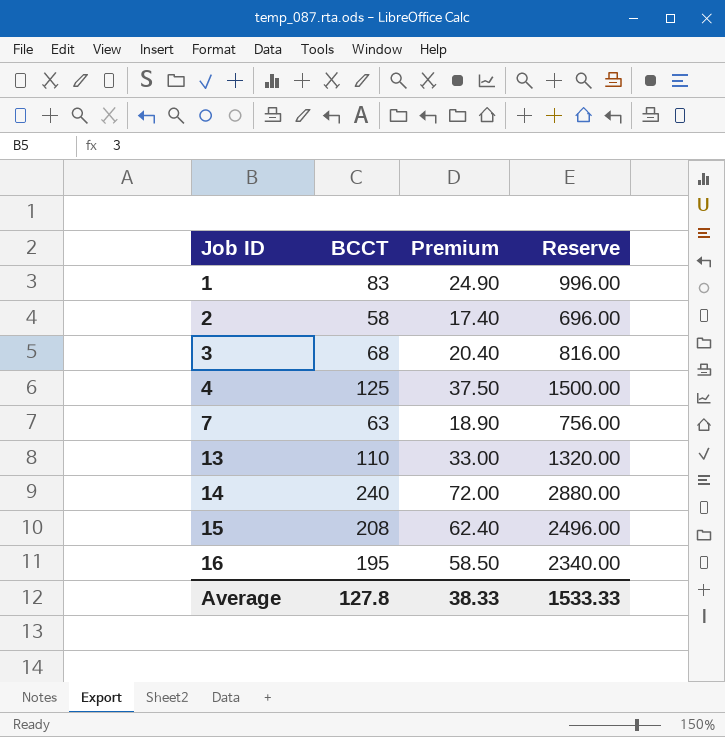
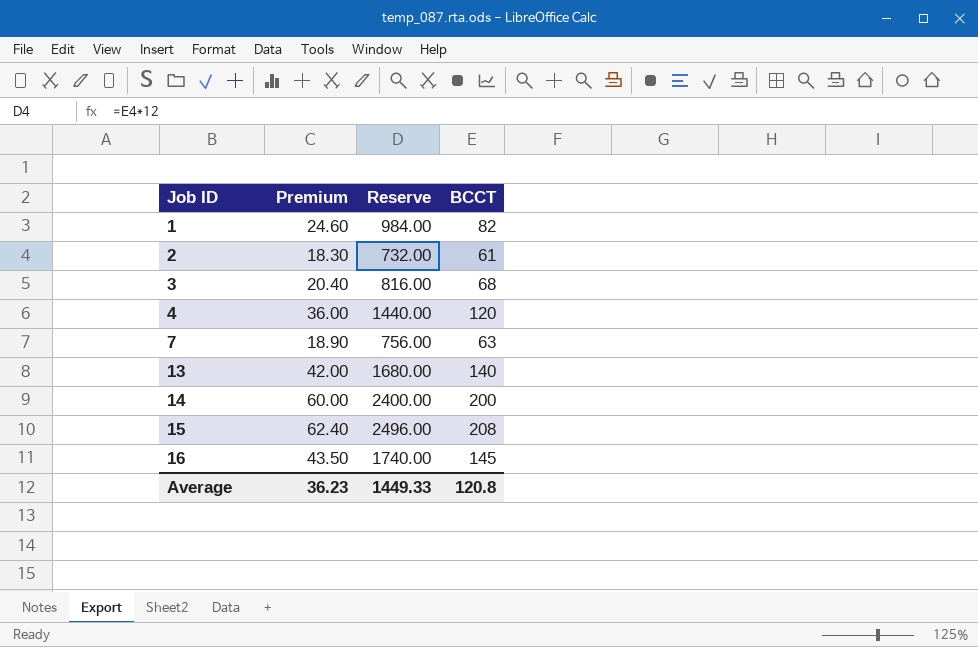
column BCCT | position: 2 -> 4
1 | Premium: 24.90 -> 24.60
1 | Reserve: 996.00 -> 984.00
1 | BCCT: 83 -> 82
2 | Premium: 17.40 -> 18.30
2 | Reserve: 696.00 -> 732.00
2 | BCCT: 58 -> 61
4 | Premium: 37.50 -> 36.00
4 | Reserve: 1500.00 -> 1440.00
4 | BCCT: 125 -> 120
13 | Premium: 33.00 -> 42.00
13 | Reserve: 1320.00 -> 1680.00
13 | BCCT: 110 -> 140
14 | Premium: 72.00 -> 60.00
14 | Reserve: 2880.00 -> 2400.00
14 | BCCT: 240 -> 200
16 | Premium: 58.50 -> 43.50
16 | Reserve: 2340.00 -> 1740.00
16 | BCCT: 195 -> 145
Average | Premium: 38.33 -> 36.23
Average | Reserve: 1533.33 -> 1449.33
Average | BCCT: 127.8 -> 120.8

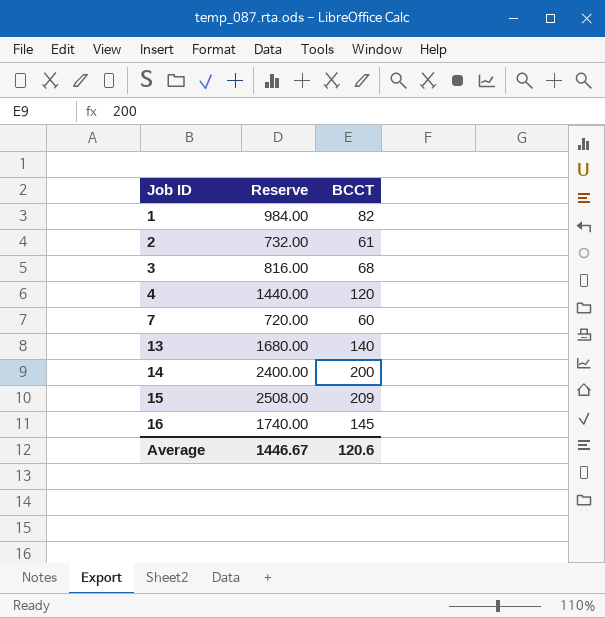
column Premium | formula: [BCCT] * 0.3 -> none
7 | Reserve: 756.00 -> 720.00
7 | BCCT: 63 -> 60
15 | Reserve: 2496.00 -> 2508.00
15 | BCCT: 208 -> 209
Average | Reserve: 1449.33 -> 1446.67
Average | BCCT: 120.8 -> 120.6

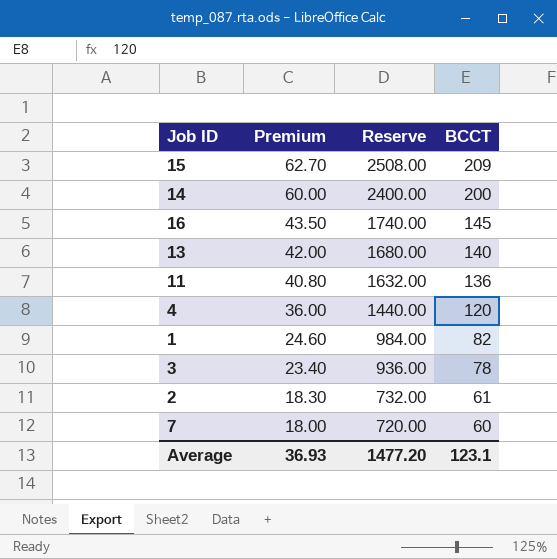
row order: Job ID ascending -> Premium descending
column Premium | formula: none -> [BCCT] * 0.3
row 11: none -> 40.80 | 1632.00 | 136
3 | Reserve: 816.00 -> 936.00
3 | BCCT: 68 -> 78
Average | Reserve: 1446.67 -> 1477.20
Average | BCCT: 120.6 -> 123.1

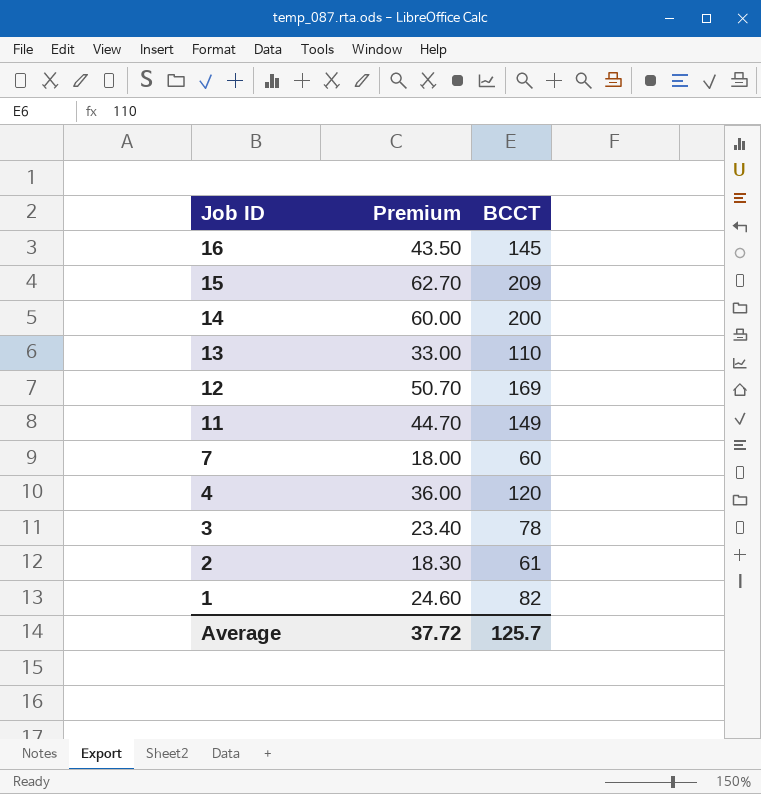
row order: Premium descending -> Job ID descending
column Reserve | formula: [BCCT] * 12 -> none
13 | Premium: 42.00 -> 33.00
13 | BCCT: 140 -> 110
row 12: none -> 50.70 | 169
11 | Premium: 40.80 -> 44.70
11 | BCCT: 136 -> 149
Average | Premium: 36.93 -> 37.72
Average | BCCT: 123.1 -> 125.7

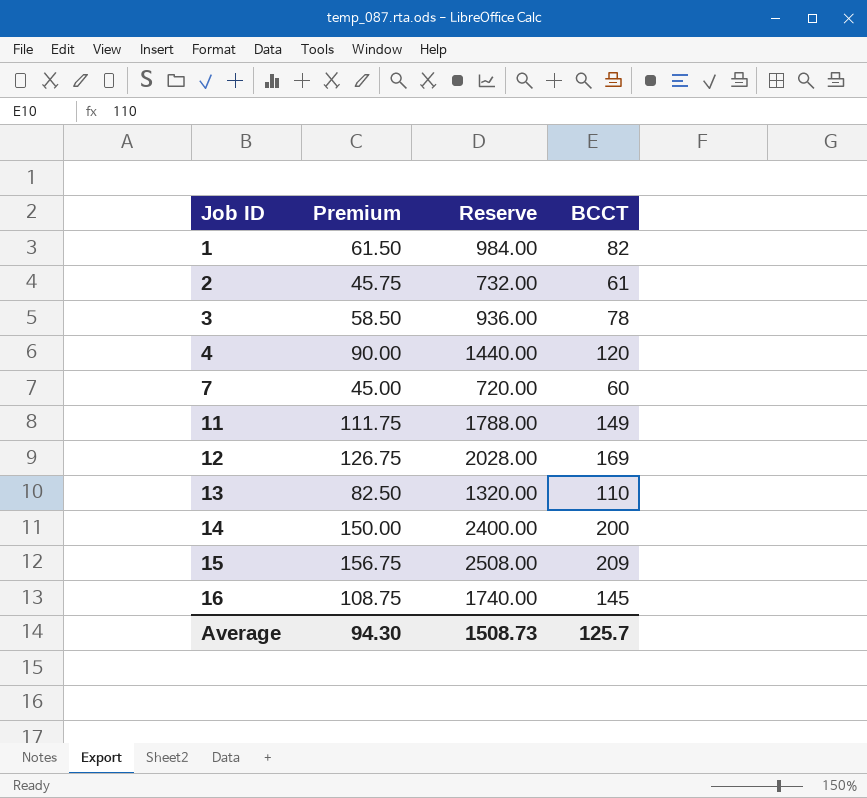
row order: Job ID descending -> Job ID ascending
column Premium | formula: [BCCT] * 0.3 -> [BCCT] * 0.75
column Reserve | formula: none -> [BCCT] * 12
Average | Premium: 37.72 -> 94.30

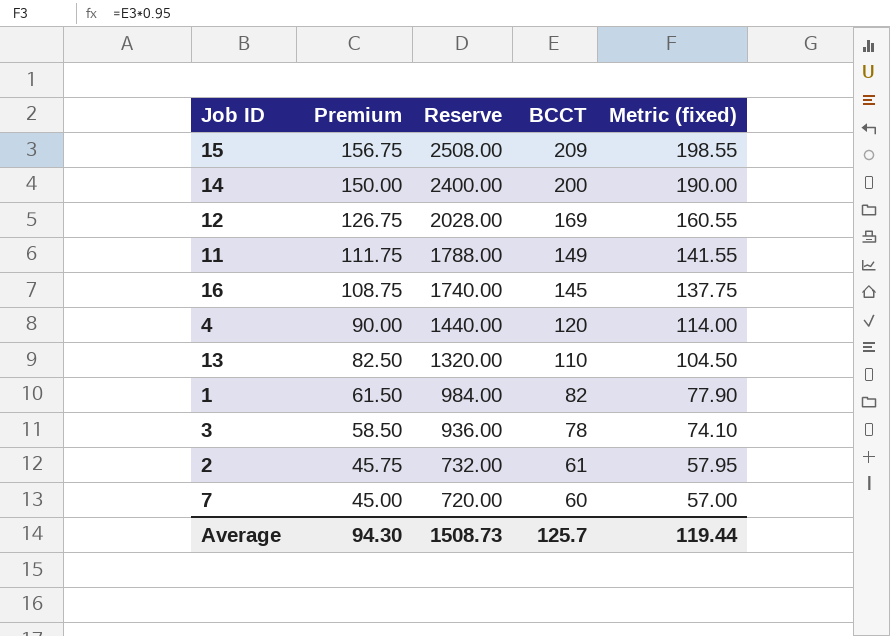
row order: Job ID ascending -> Premium descending
column Metric (fixed) | formula: none -> [BCCT] * 0.95

